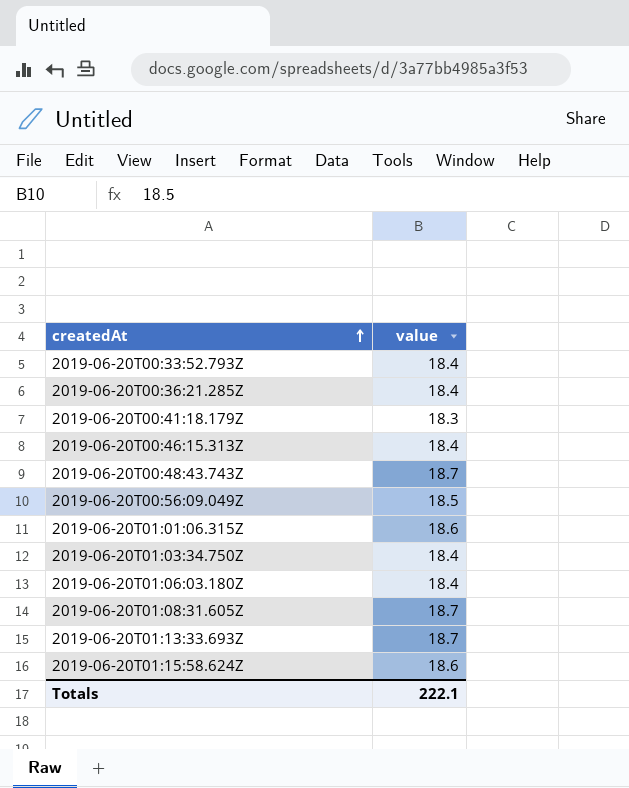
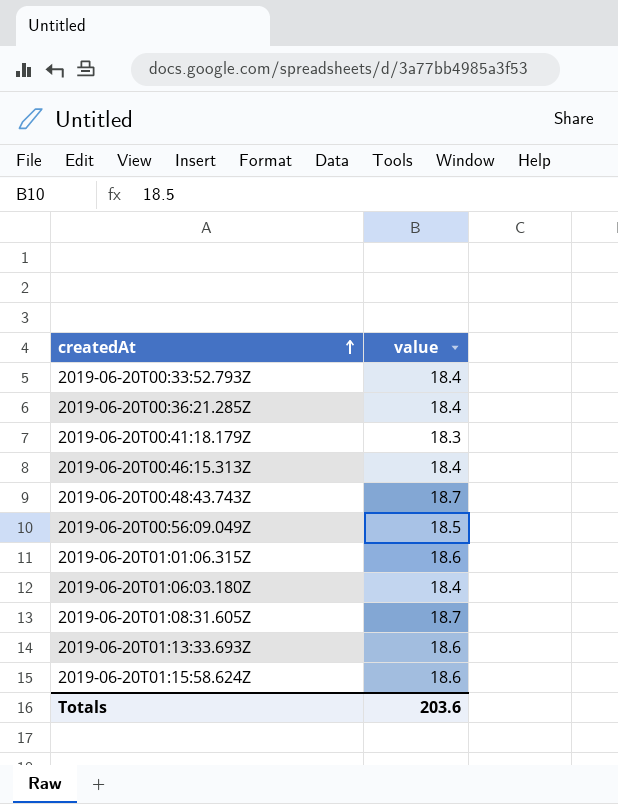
row 2019-06-20T01:03:34.750Z: 18.4 -> none
2019-06-20T01:13:33.693Z | value: 18.7 -> 18.6
Totals | value: 222.1 -> 203.6

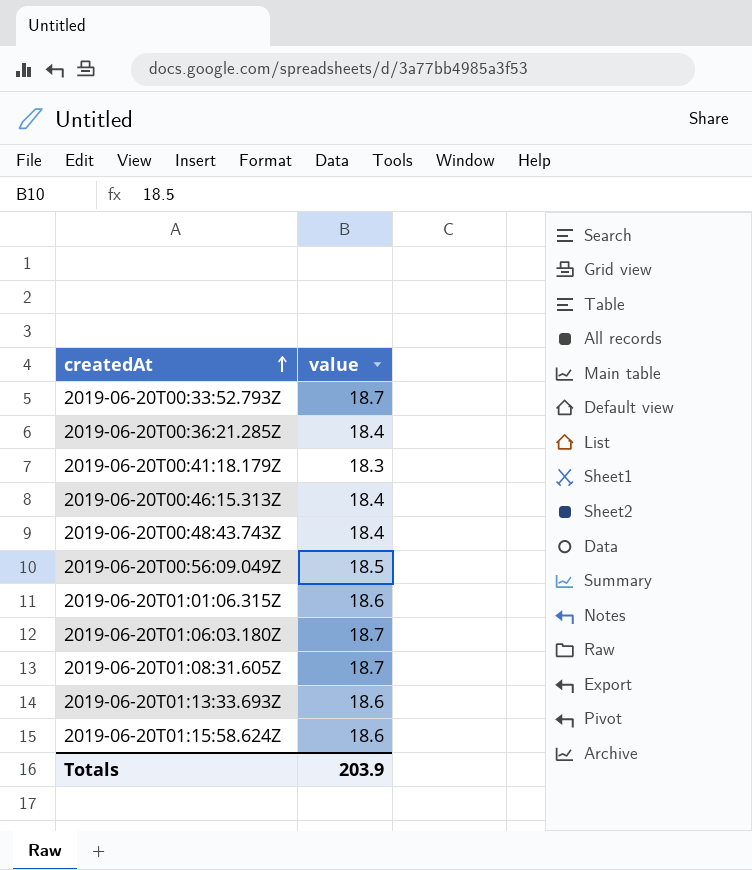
2019-06-20T00:33:52.793Z | value: 18.4 -> 18.7
2019-06-20T00:48:43.743Z | value: 18.7 -> 18.4
2019-06-20T01:06:03.180Z | value: 18.4 -> 18.7
Totals | value: 203.6 -> 203.9

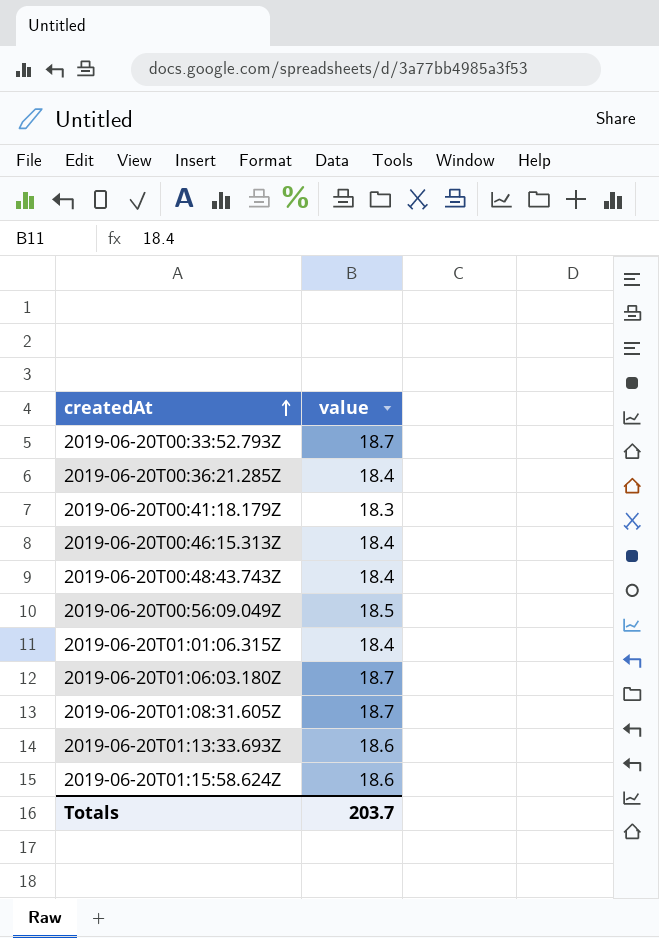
2019-06-20T01:01:06.315Z | value: 18.6 -> 18.4
Totals | value: 203.9 -> 203.7

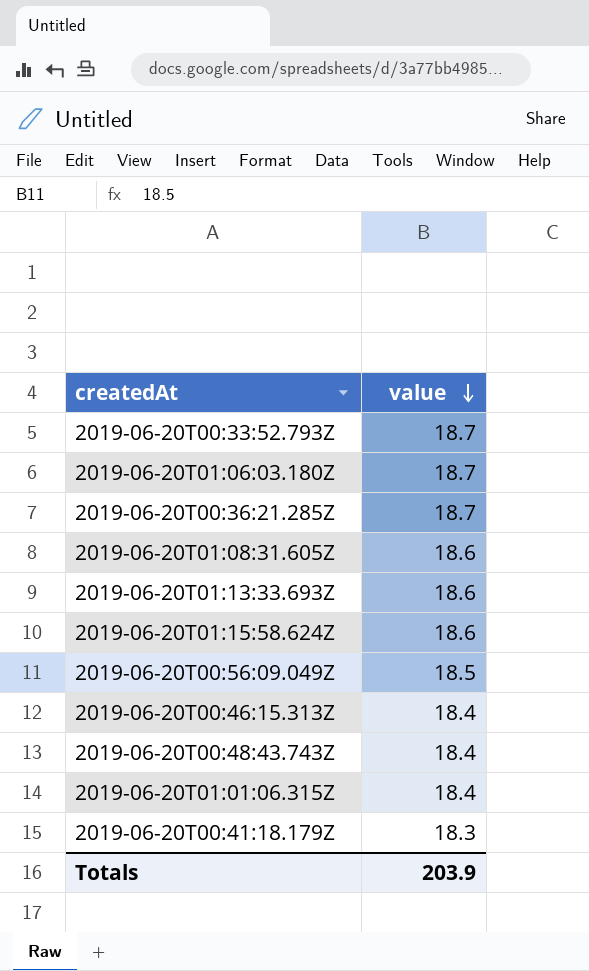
row order: createdAt ascending -> value descending
2019-06-20T00:36:21.285Z | value: 18.4 -> 18.7
2019-06-20T01:08:31.605Z | value: 18.7 -> 18.6
Totals | value: 203.7 -> 203.9

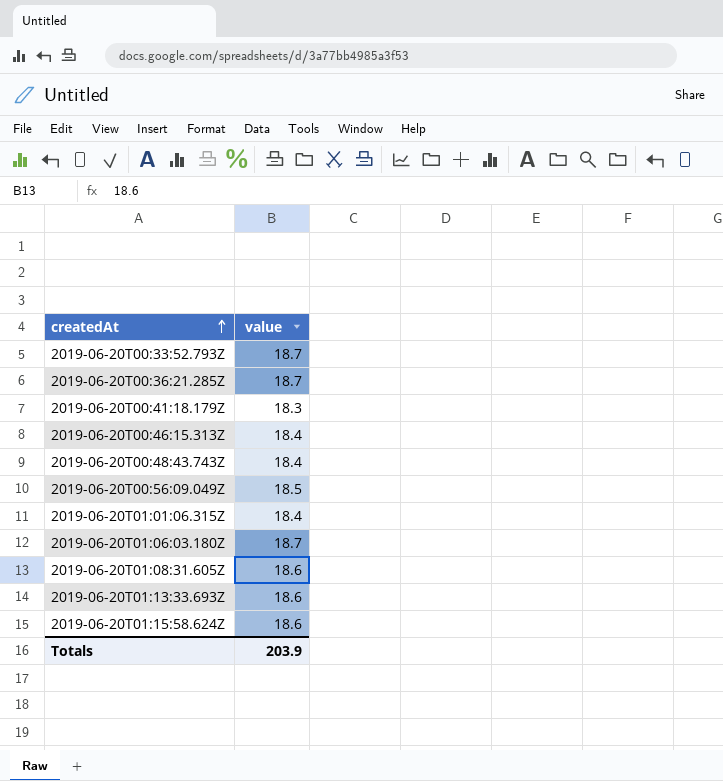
row order: value descending -> createdAt ascending

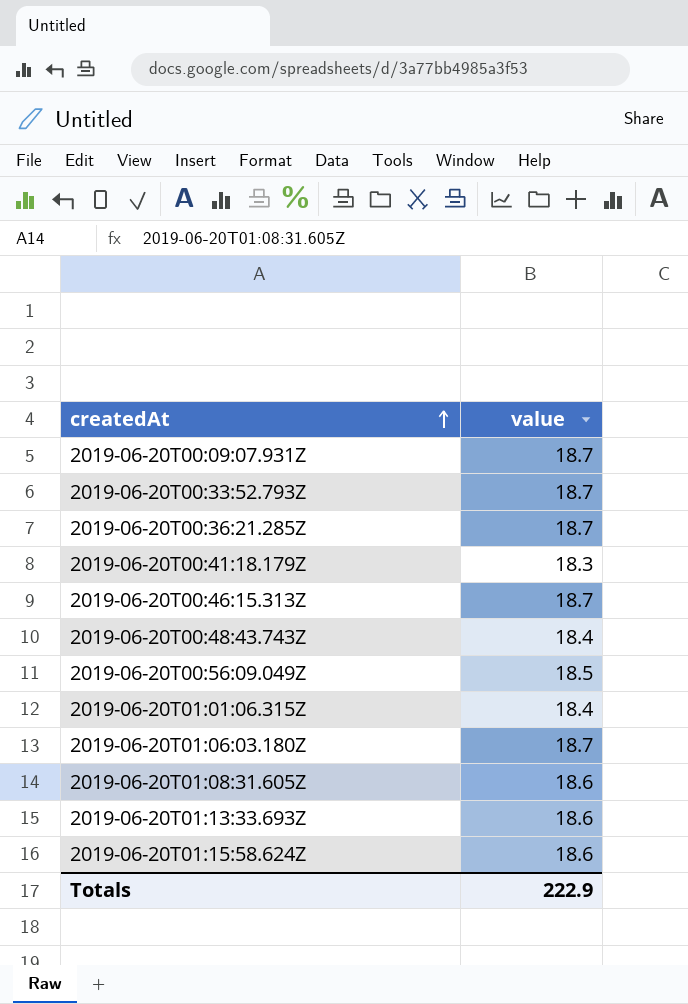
row 2019-06-20T00:09:07.931Z: none -> 18.7
2019-06-20T00:46:15.313Z | value: 18.4 -> 18.7
Totals | value: 203.9 -> 222.9

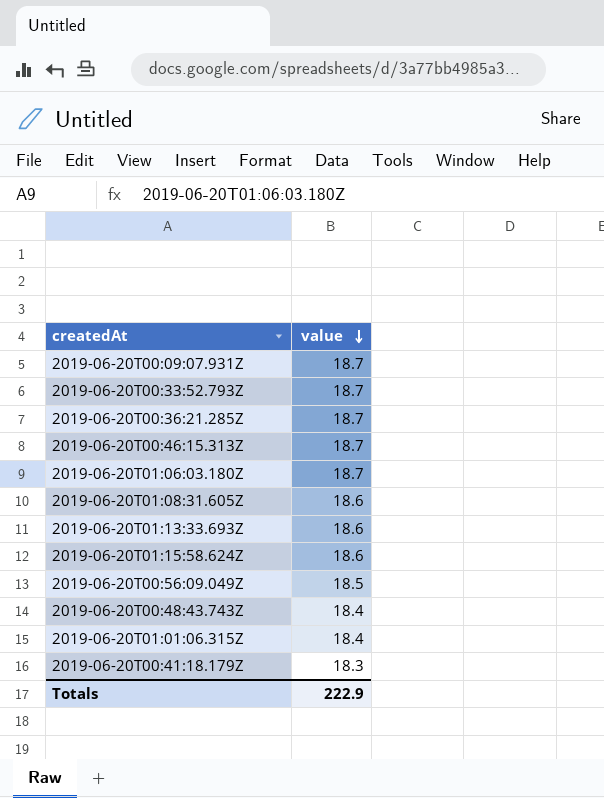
row order: createdAt ascending -> value descending

